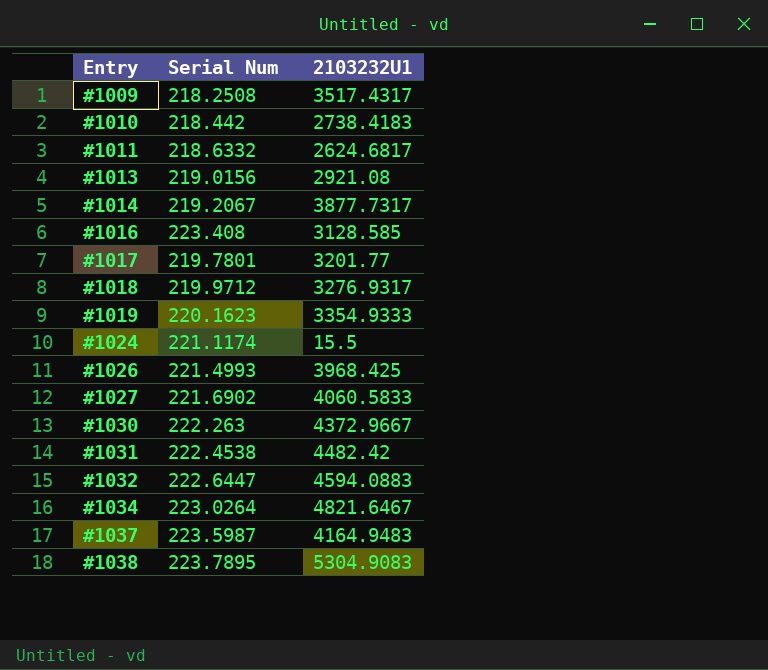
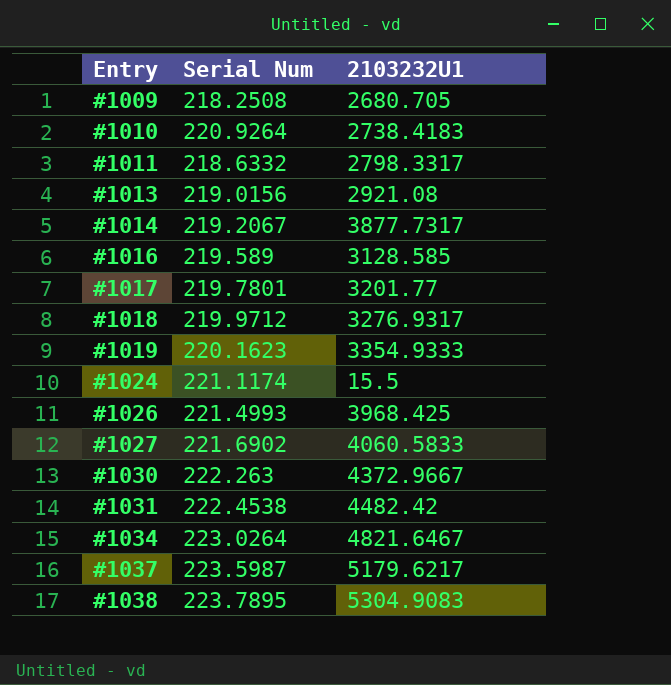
row #1032: 222.6447 | 4594.0883 -> none
#1009 | 2103232U1: 3517.4317 -> 2680.705
#1010 | Serial Num: 218.442 -> 220.9264
#1011 | 2103232U1: 2624.6817 -> 2798.3317
#1016 | Serial Num: 223.408 -> 219.589
#1037 | 2103232U1: 4164.9483 -> 5179.6217

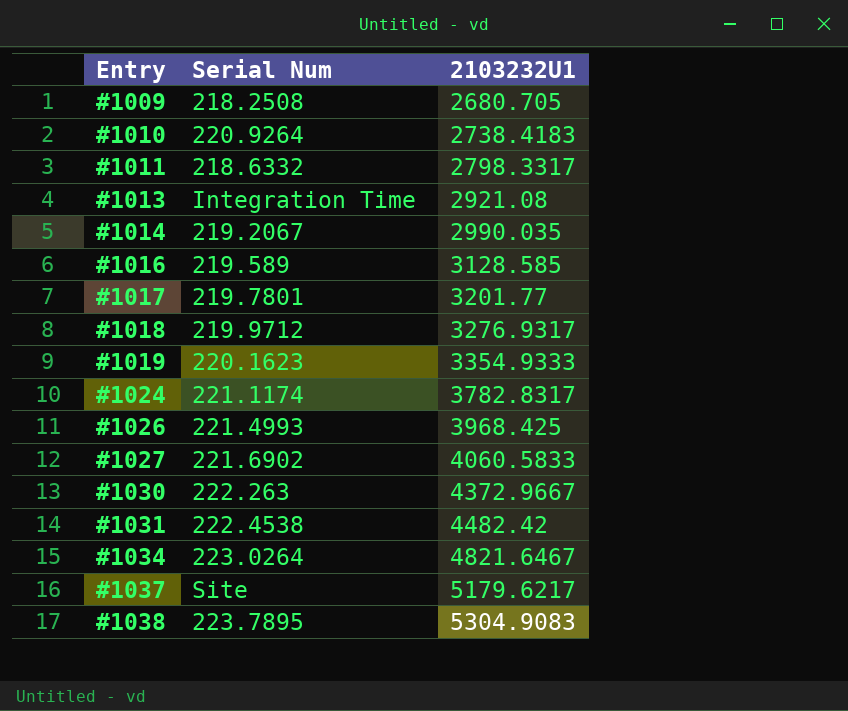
#1013 | Serial Num: 219.0156 -> Integration Time
#1014 | 2103232U1: 3877.7317 -> 2990.035
#1024 | 2103232U1: 15.5 -> 3782.8317
#1037 | Serial Num: 223.5987 -> Site

